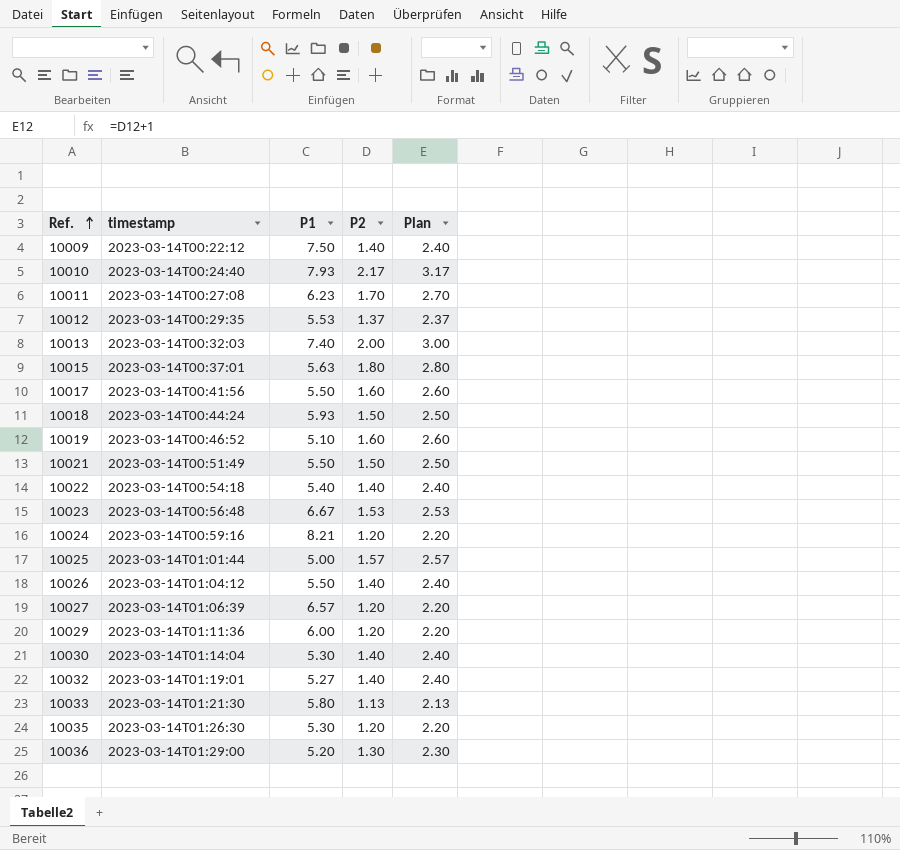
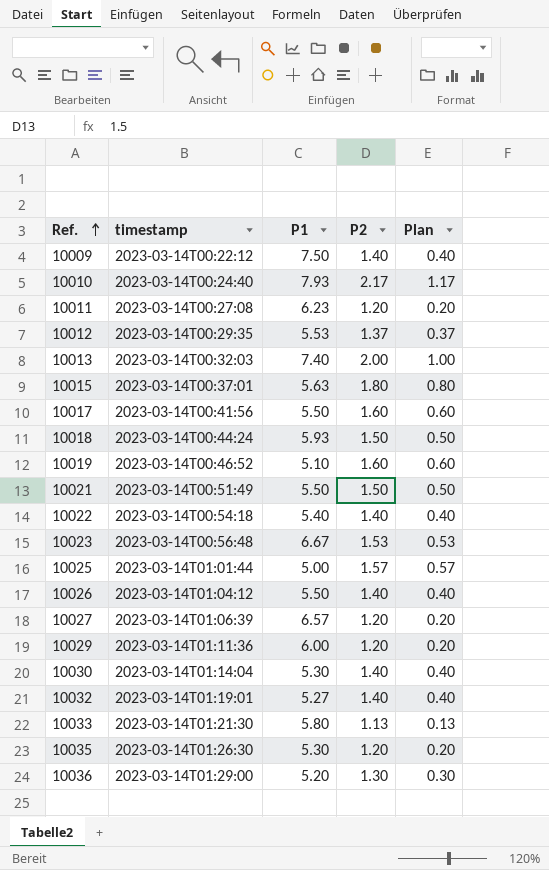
column Plan | formula: [P2] + 1 -> [P2] - 1
row 10024: 2023-03-14T00:59:16 | 8.21 | 1.20 | 2.20 -> none
10011 | P2: 1.70 -> 1.20

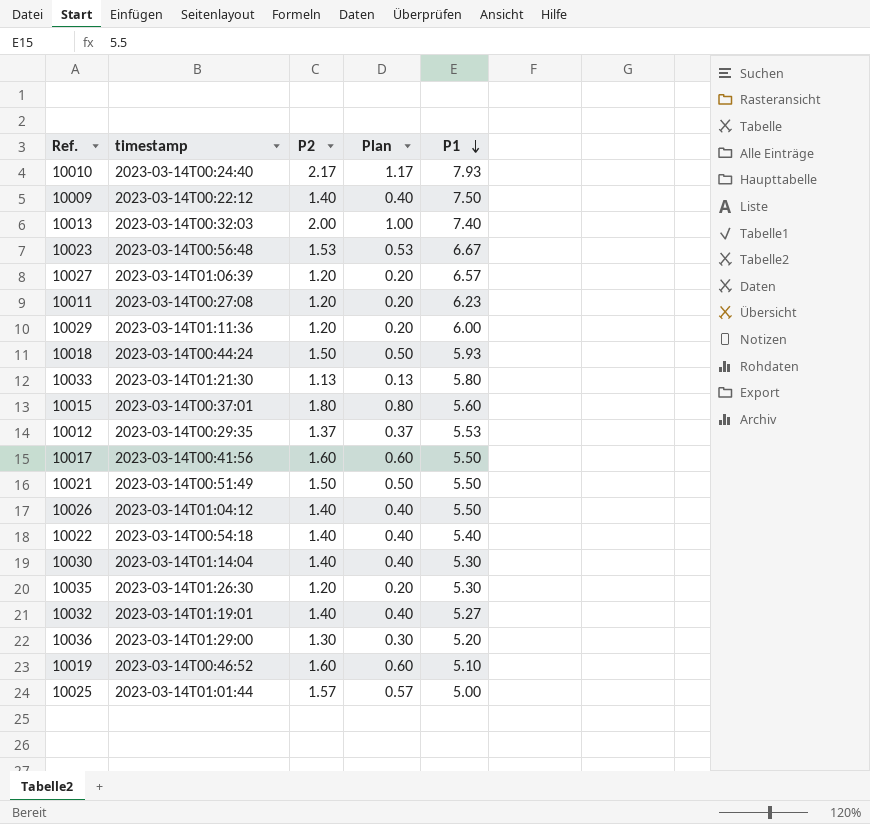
row order: Ref. ascending -> P1 descending
column P1 | position: 3 -> 5
10015 | P1: 5.63 -> 5.60

